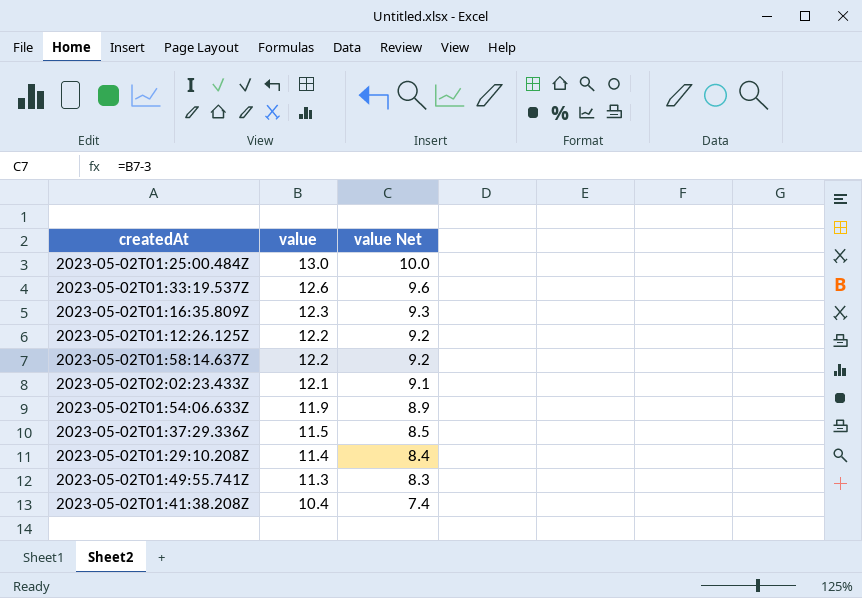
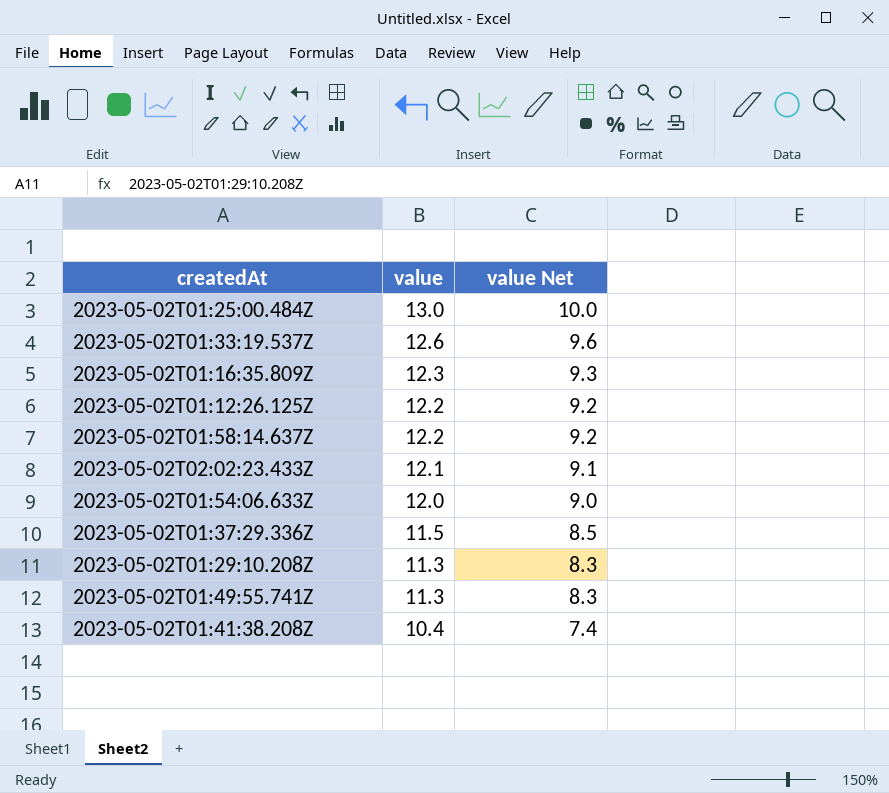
2023-05-02T01:54:06.633Z | value: 11.9 -> 12.0
2023-05-02T01:54:06.633Z | value Net: 8.9 -> 9.0
2023-05-02T01:29:10.208Z | value: 11.4 -> 11.3
2023-05-02T01:29:10.208Z | value Net: 8.4 -> 8.3

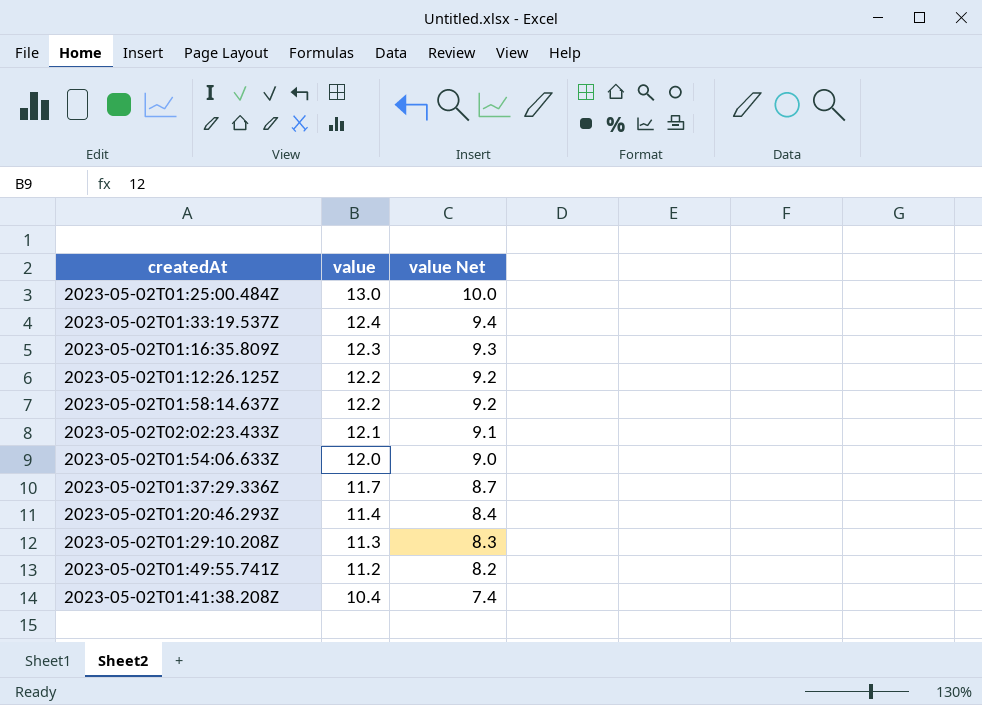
2023-05-02T01:33:19.537Z | value: 12.6 -> 12.4
2023-05-02T01:33:19.537Z | value Net: 9.6 -> 9.4
2023-05-02T01:37:29.336Z | value: 11.5 -> 11.7
2023-05-02T01:37:29.336Z | value Net: 8.5 -> 8.7
row 2023-05-02T01:20:46.293Z: none -> 11.4 | 8.4
2023-05-02T01:49:55.741Z | value: 11.3 -> 11.2
2023-05-02T01:49:55.741Z | value Net: 8.3 -> 8.2

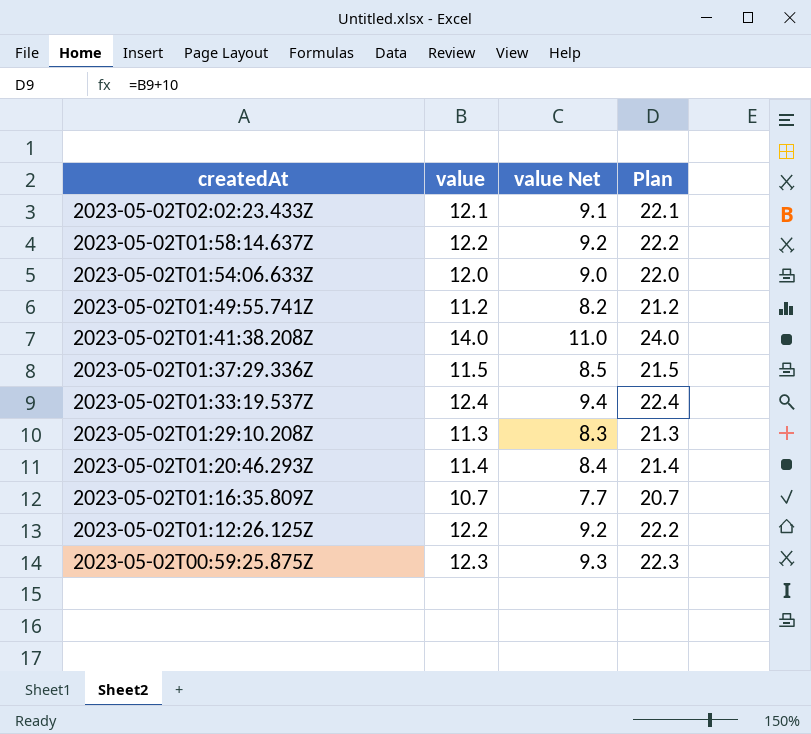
row order: value descending -> createdAt descending
column Plan | formula: none -> [value] + 10
row 2023-05-02T01:25:00.484Z: 13.0 | 10.0 -> none
2023-05-02T01:41:38.208Z | value: 10.4 -> 14.0
2023-05-02T01:41:38.208Z | value Net: 7.4 -> 11.0
2023-05-02T01:37:29.336Z | value: 11.7 -> 11.5
2023-05-02T01:37:29.336Z | value Net: 8.7 -> 8.5
2023-05-02T01:16:35.809Z | value: 12.3 -> 10.7
2023-05-02T01:16:35.809Z | value Net: 9.3 -> 7.7
row 2023-05-02T00:59:25.875Z: none -> 12.3 | 9.3 | 22.3

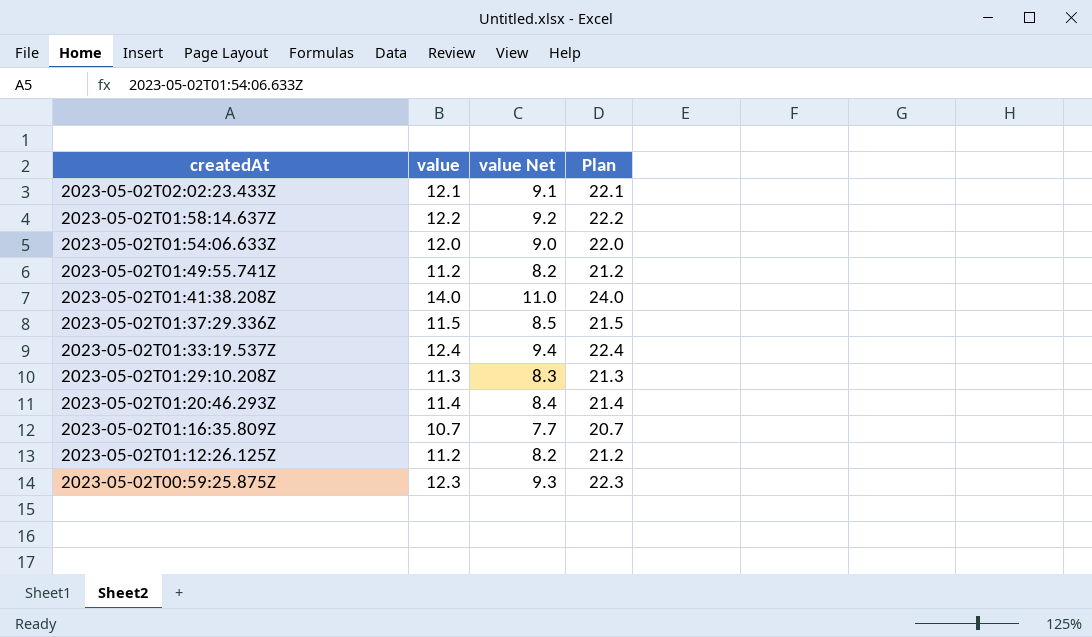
2023-05-02T01:12:26.125Z | value: 12.2 -> 11.2
2023-05-02T01:12:26.125Z | value Net: 9.2 -> 8.2
2023-05-02T01:12:26.125Z | Plan: 22.2 -> 21.2

